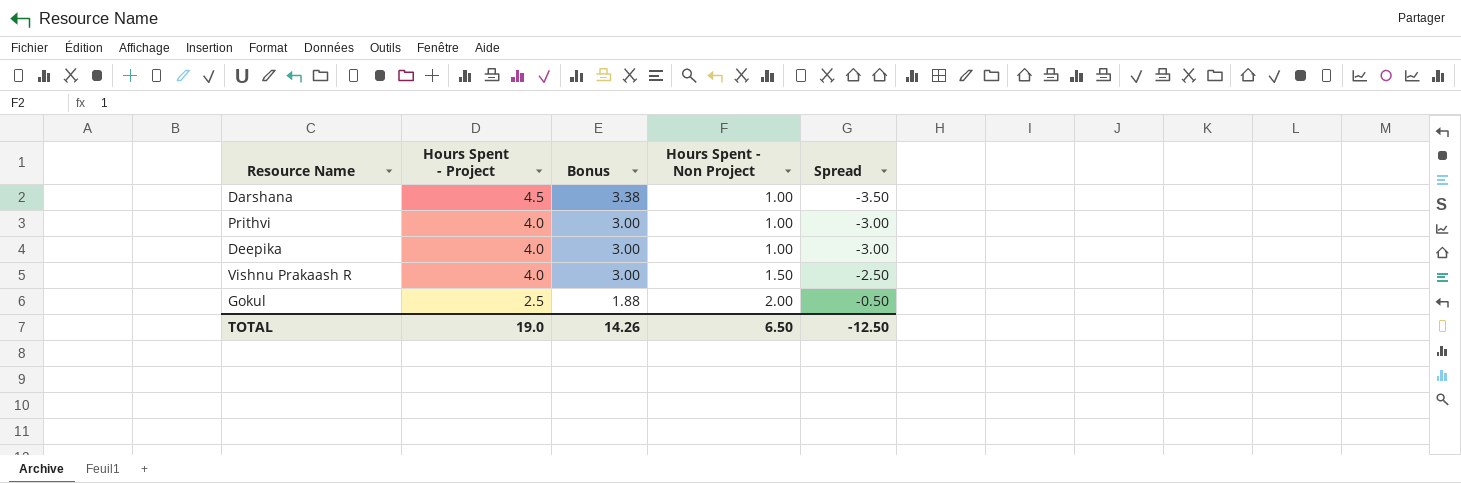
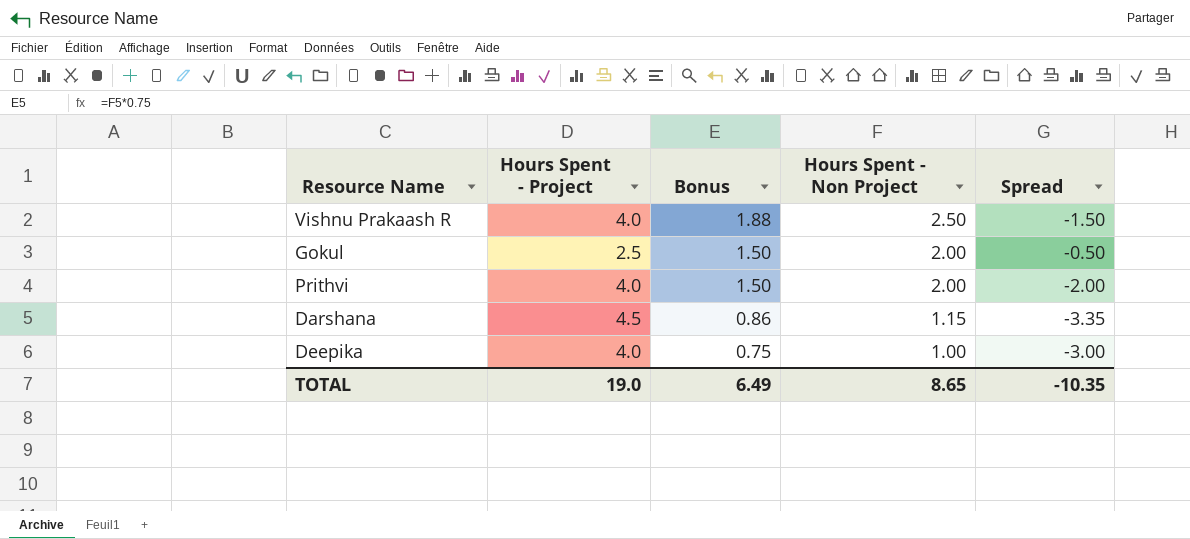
row order: Hours Spent - Project descending -> Bonus descending
column Bonus | formula: [Hours Spent - Project] * 0.75 -> [Hours Spent - Non Project] * 0.75
Vishnu Prakaash R | Hours Spent - Non Project: 1.50 -> 2.50
Vishnu Prakaash R | Spread: -2.50 -> -1.50
Prithvi | Hours Spent - Non Project: 1.00 -> 2.00
Prithvi | Spread: -3.00 -> -2.00
Darshana | Hours Spent - Non Project: 1.00 -> 1.15
Darshana | Spread: -3.50 -> -3.35
TOTAL | Bonus: 14.26 -> 6.49
TOTAL | Hours Spent - Non Project: 6.50 -> 8.65
TOTAL | Spread: -12.50 -> -10.35

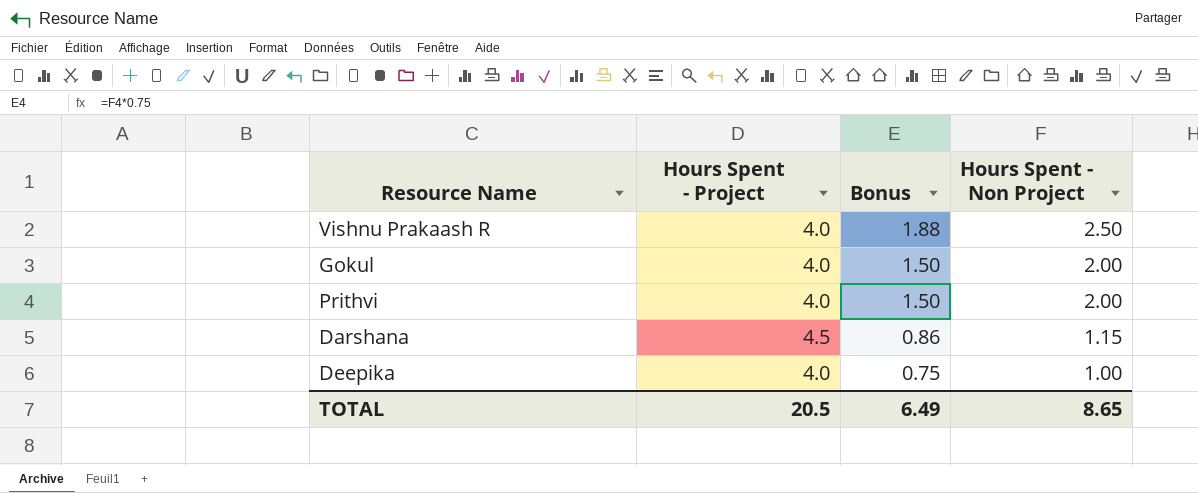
column Spread | formula: [Hours Spent - Non Project] - [Hours Spent - Project] -> none
Gokul | Hours Spent - Project: 2.5 -> 4.0
TOTAL | Hours Spent - Project: 19.0 -> 20.5

